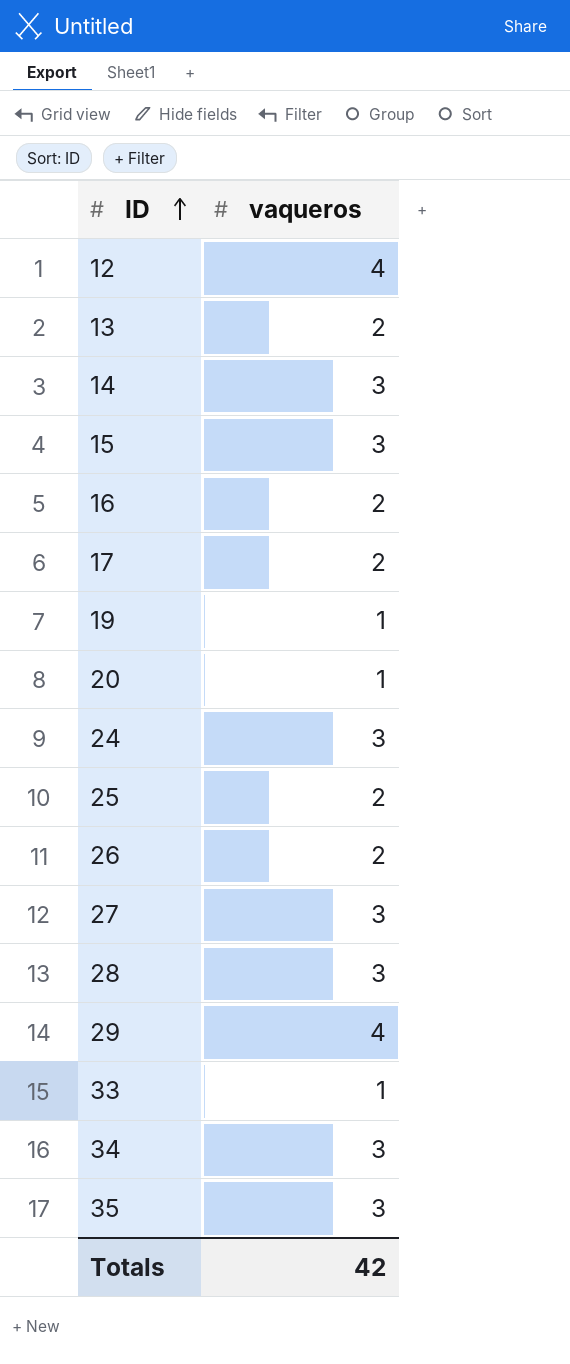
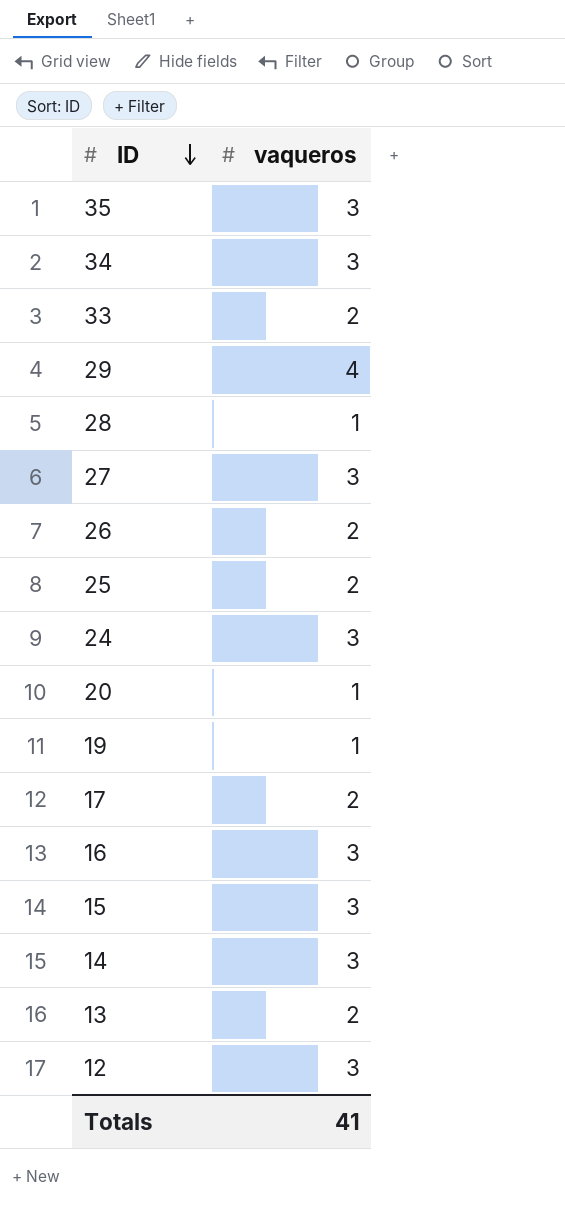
row order: ID ascending -> ID descending
33 | vaqueros: 1 -> 2
28 | vaqueros: 3 -> 1
16 | vaqueros: 2 -> 3
12 | vaqueros: 4 -> 3
Totals | vaqueros: 42 -> 41

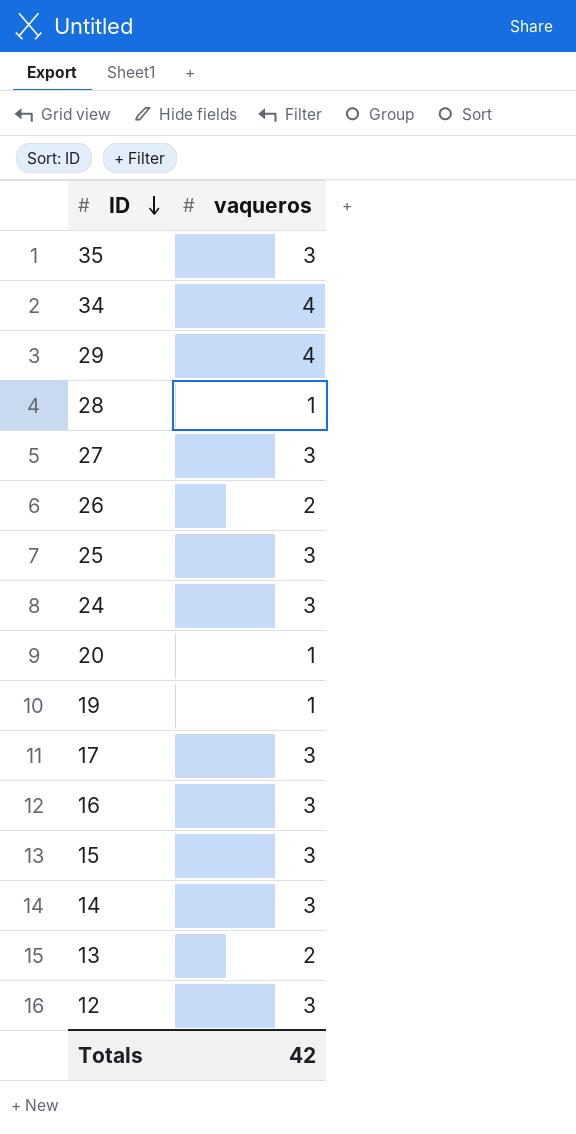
row 33: 2 -> none
34 | vaqueros: 3 -> 4
25 | vaqueros: 2 -> 3
17 | vaqueros: 2 -> 3
Totals | vaqueros: 41 -> 42

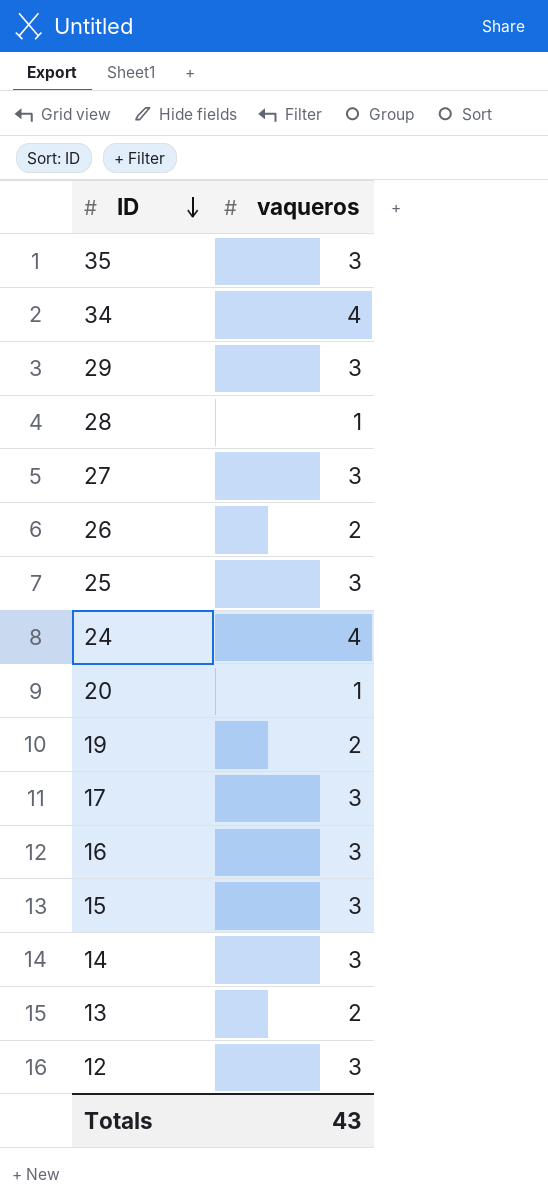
29 | vaqueros: 4 -> 3
24 | vaqueros: 3 -> 4
19 | vaqueros: 1 -> 2
Totals | vaqueros: 42 -> 43

